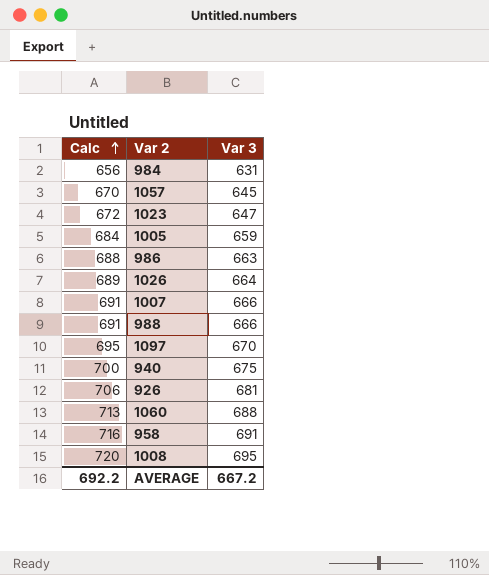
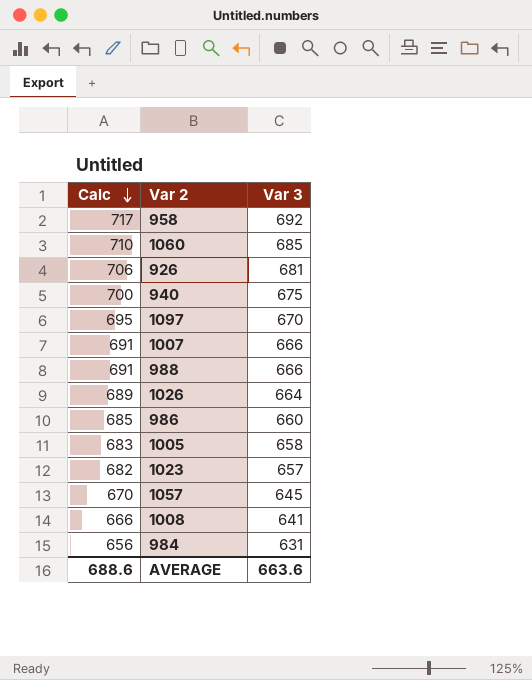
row order: Calc ascending -> Calc descending
958 | Calc: 716 -> 717
958 | Var 3: 691 -> 692
1060 | Calc: 713 -> 710
1060 | Var 3: 688 -> 685
986 | Calc: 688 -> 685
986 | Var 3: 663 -> 660
1005 | Calc: 684 -> 683
1005 | Var 3: 659 -> 658
1023 | Calc: 672 -> 682
1023 | Var 3: 647 -> 657
1008 | Calc: 720 -> 666
1008 | Var 3: 695 -> 641
AVERAGE | Calc: 692.2 -> 688.6
AVERAGE | Var 3: 667.2 -> 663.6

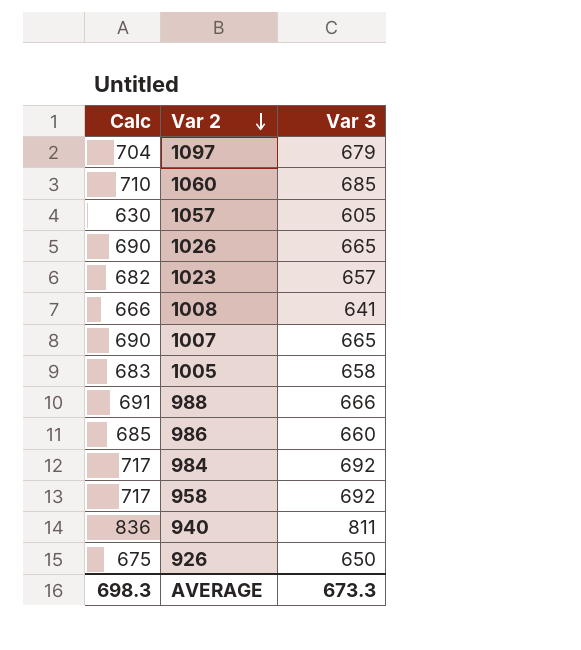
row order: Calc descending -> Var 2 descending
1097 | Calc: 695 -> 704
1097 | Var 3: 670 -> 679
1057 | Calc: 670 -> 630
1057 | Var 3: 645 -> 605
1026 | Calc: 689 -> 690
1026 | Var 3: 664 -> 665
1007 | Calc: 691 -> 690
1007 | Var 3: 666 -> 665
984 | Calc: 656 -> 717
984 | Var 3: 631 -> 692
940 | Calc: 700 -> 836
940 | Var 3: 675 -> 811
926 | Calc: 706 -> 675
926 | Var 3: 681 -> 650
AVERAGE | Calc: 688.6 -> 698.3
AVERAGE | Var 3: 663.6 -> 673.3

